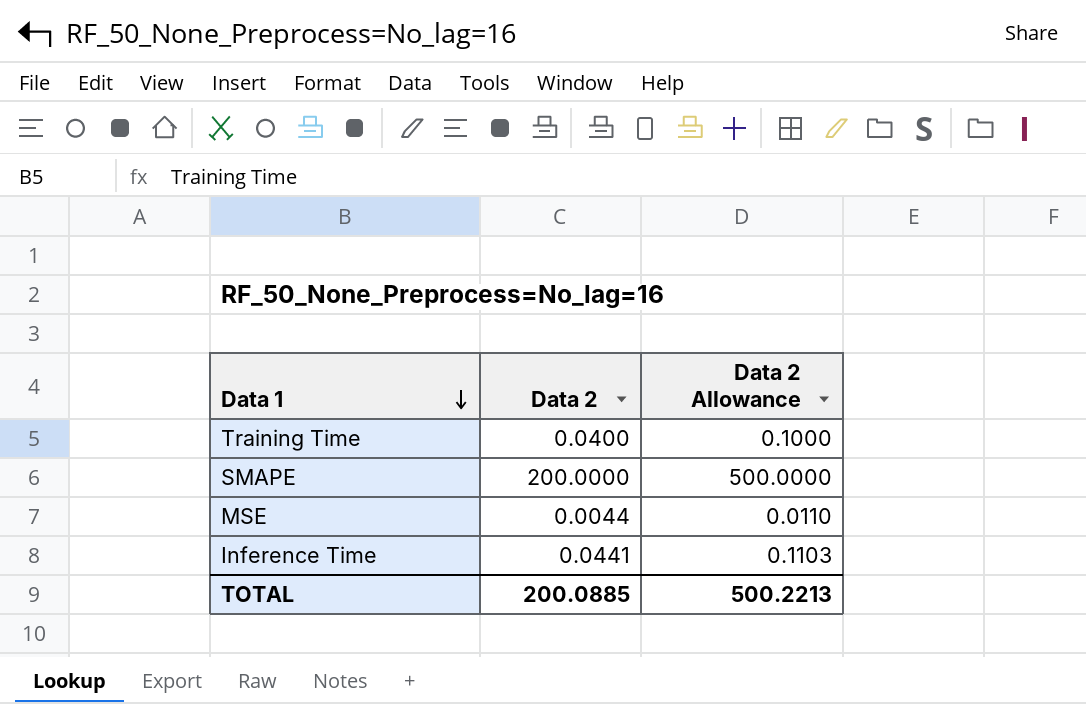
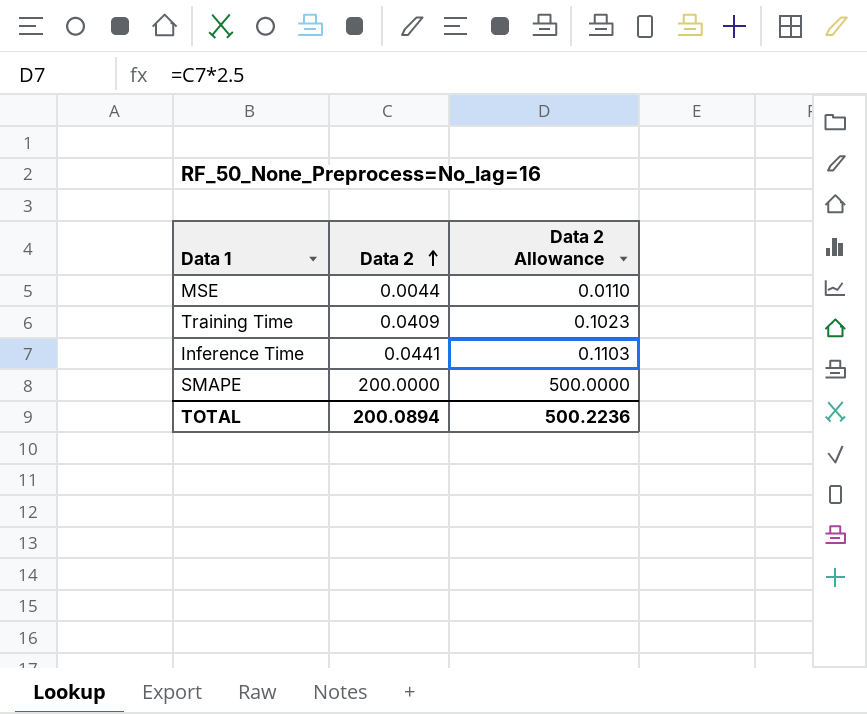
row order: Data 1 descending -> Data 2 ascending
Training Time | Data 2: 0.0400 -> 0.0409
Training Time | Data 2 Allowance: 0.1000 -> 0.1023
TOTAL | Data 2: 200.0885 -> 200.0894
TOTAL | Data 2 Allowance: 500.2213 -> 500.2236

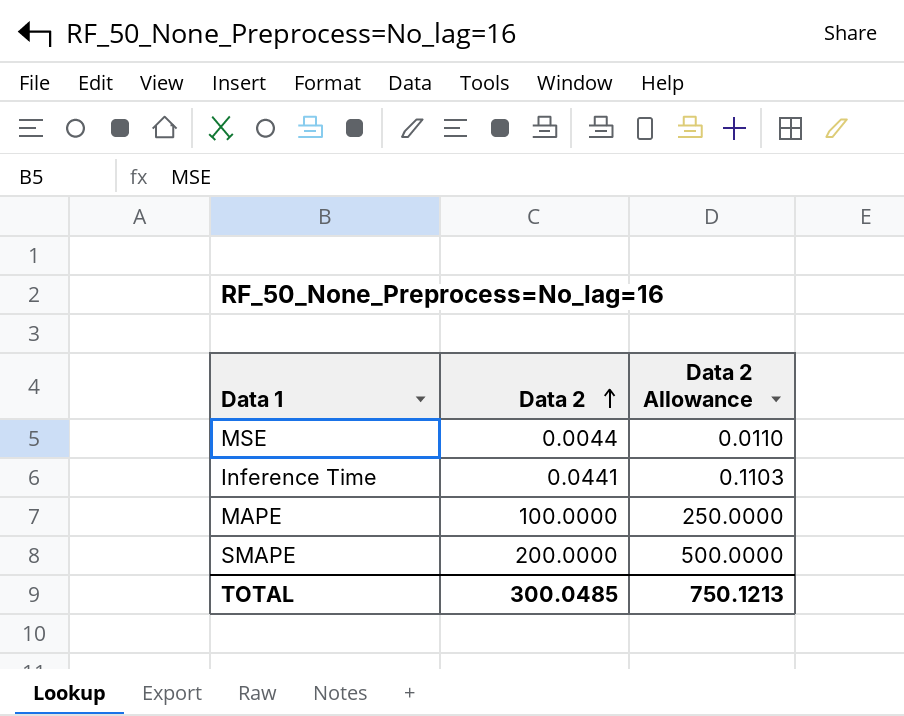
row Training Time: 0.0409 | 0.1023 -> none
row MAPE: none -> 100.0000 | 250.0000
TOTAL | Data 2: 200.0894 -> 300.0485
TOTAL | Data 2 Allowance: 500.2236 -> 750.1213

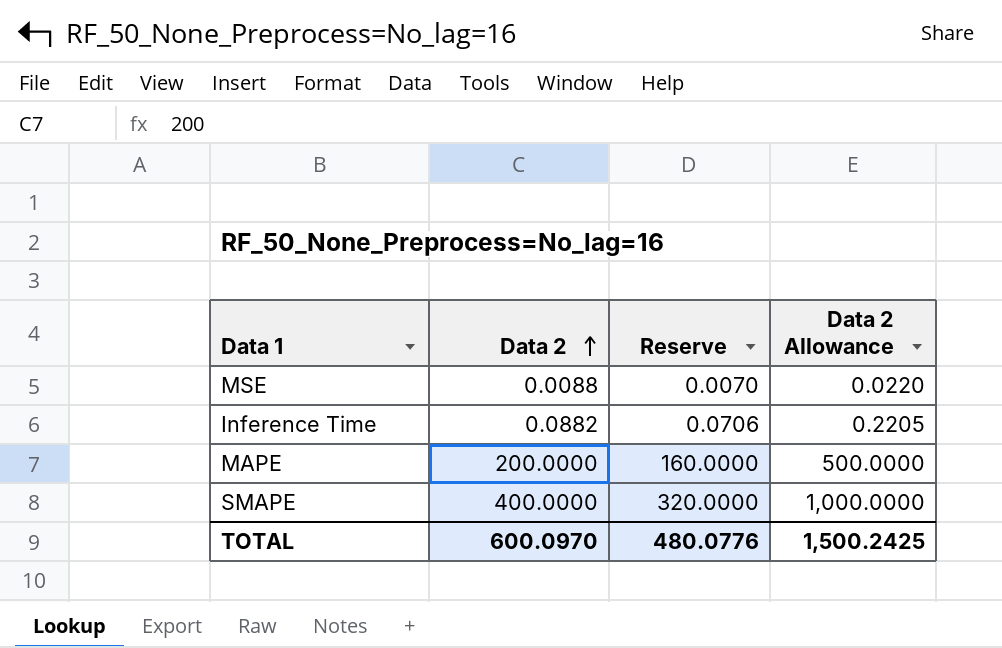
column Reserve | formula: none -> [Data 2] * 0.8
MSE | Data 2: 0.0044 -> 0.0088
MSE | Data 2 Allowance: 0.0110 -> 0.0220
Inference Time | Data 2: 0.0441 -> 0.0882
Inference Time | Data 2 Allowance: 0.1103 -> 0.2205
MAPE | Data 2: 100.0000 -> 200.0000
MAPE | Data 2 Allowance: 250.0000 -> 500.0000
SMAPE | Data 2: 200.0000 -> 400.0000
SMAPE | Data 2 Allowance: 500.0000 -> 1,000.0000
TOTAL | Data 2: 300.0485 -> 600.0970
TOTAL | Data 2 Allowance: 750.1213 -> 1,500.2425

